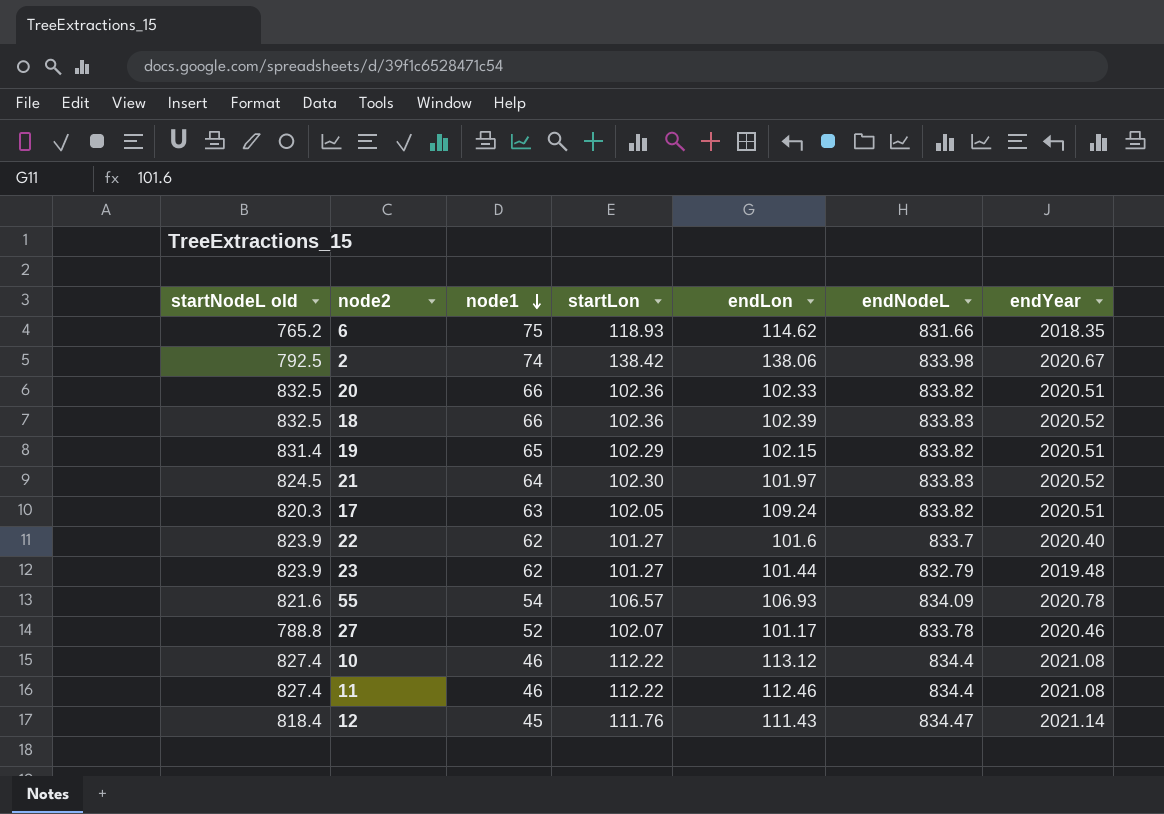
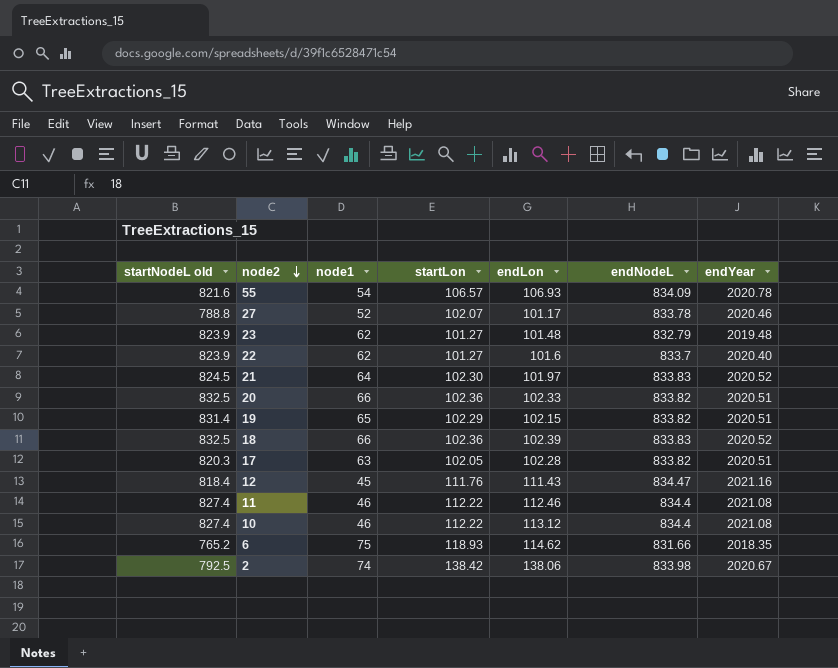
row order: node1 descending -> node2 descending
23 | endLon: 101.44 -> 101.48
17 | endLon: 109.24 -> 102.28
12 | endYear: 2021.14 -> 2021.16

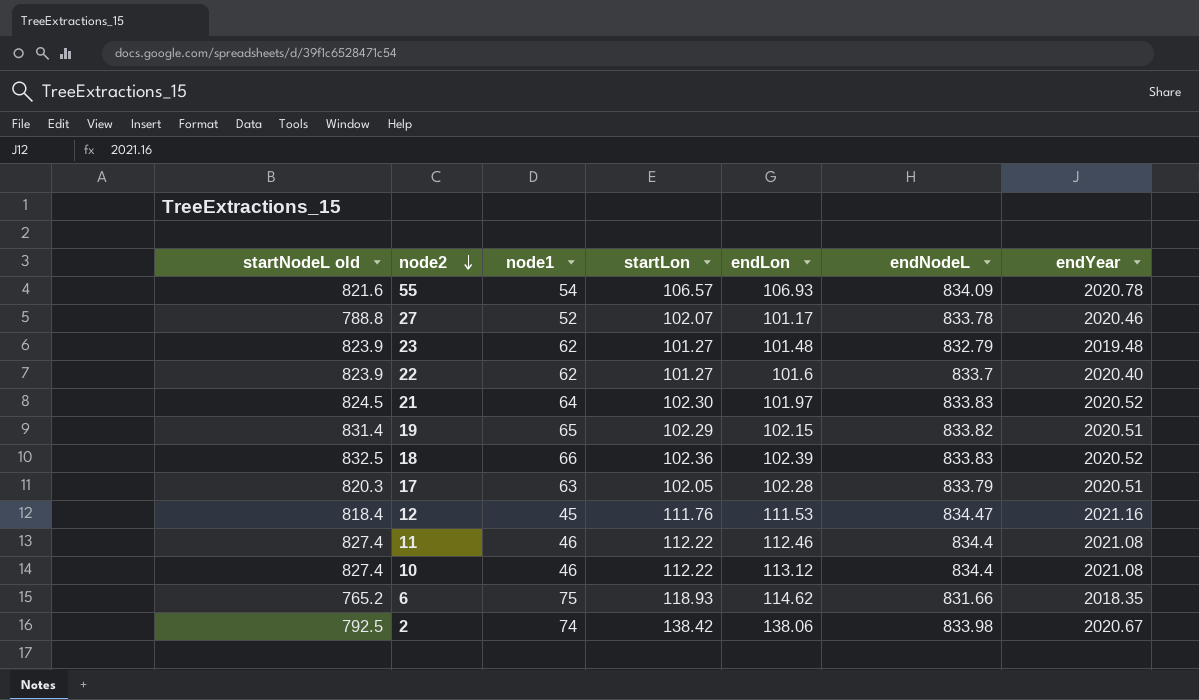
row 20: 832.5 | 66 | 102.36 | 102.33 | 833.82 | 2020.51 -> none
17 | endNodeL: 833.82 -> 833.79
12 | endLon: 111.43 -> 111.53

